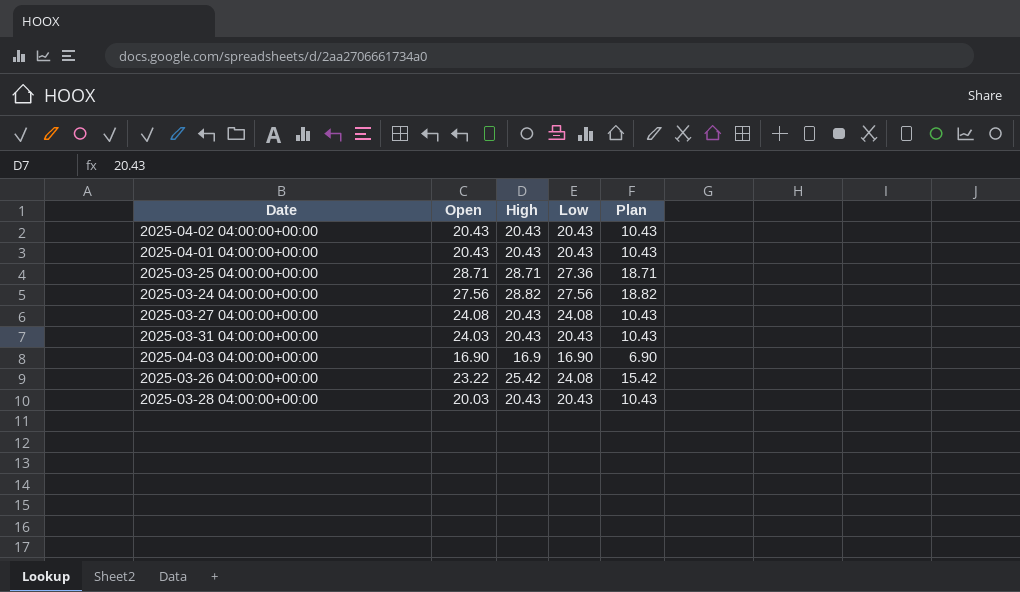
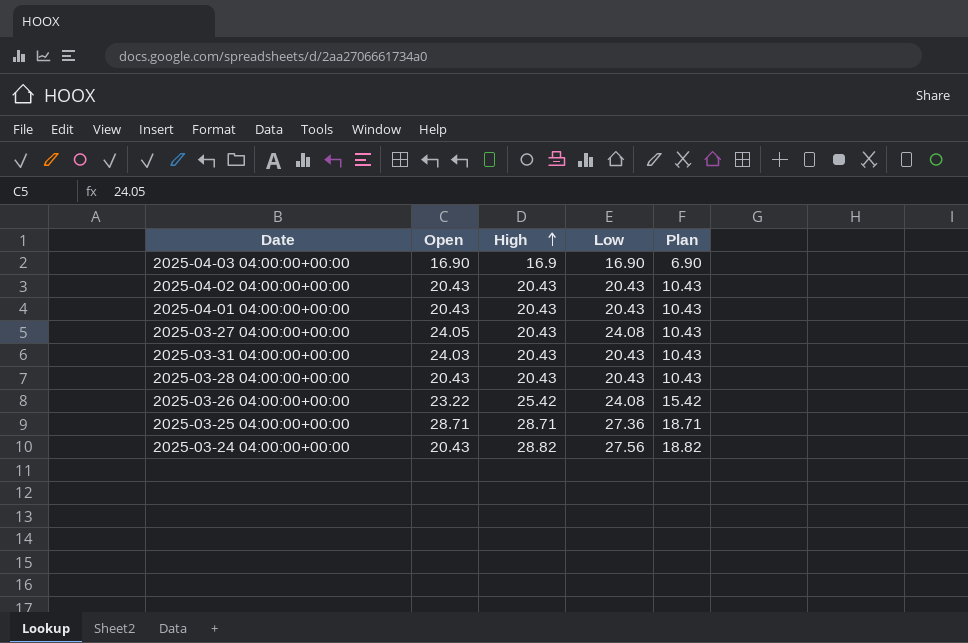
row order: none -> High ascending
2025-03-27 04:00:00+00:00 | Open: 24.08 -> 24.05
2025-03-28 04:00:00+00:00 | Open: 20.03 -> 20.43
2025-03-24 04:00:00+00:00 | Open: 27.56 -> 20.43

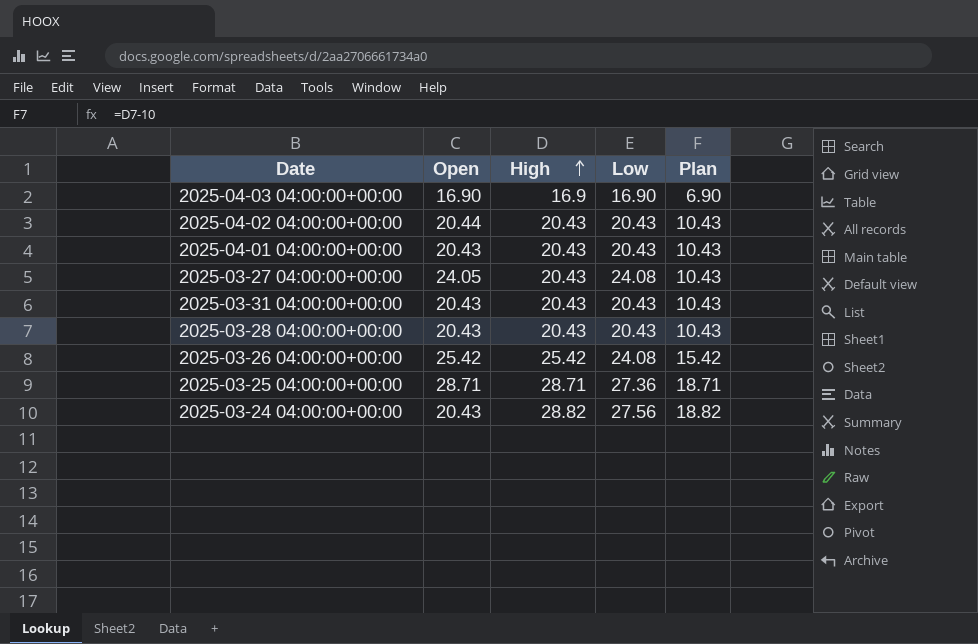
2025-04-02 04:00:00+00:00 | Open: 20.43 -> 20.44
2025-03-31 04:00:00+00:00 | Open: 24.03 -> 20.43
2025-03-26 04:00:00+00:00 | Open: 23.22 -> 25.42

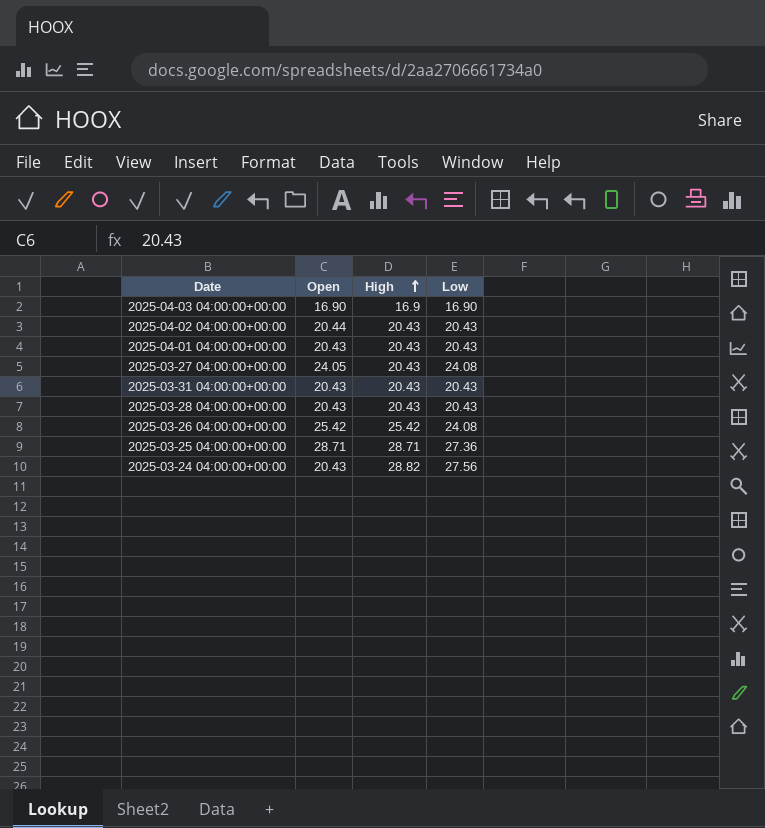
column Plan | formula: [High] - 10 -> none

